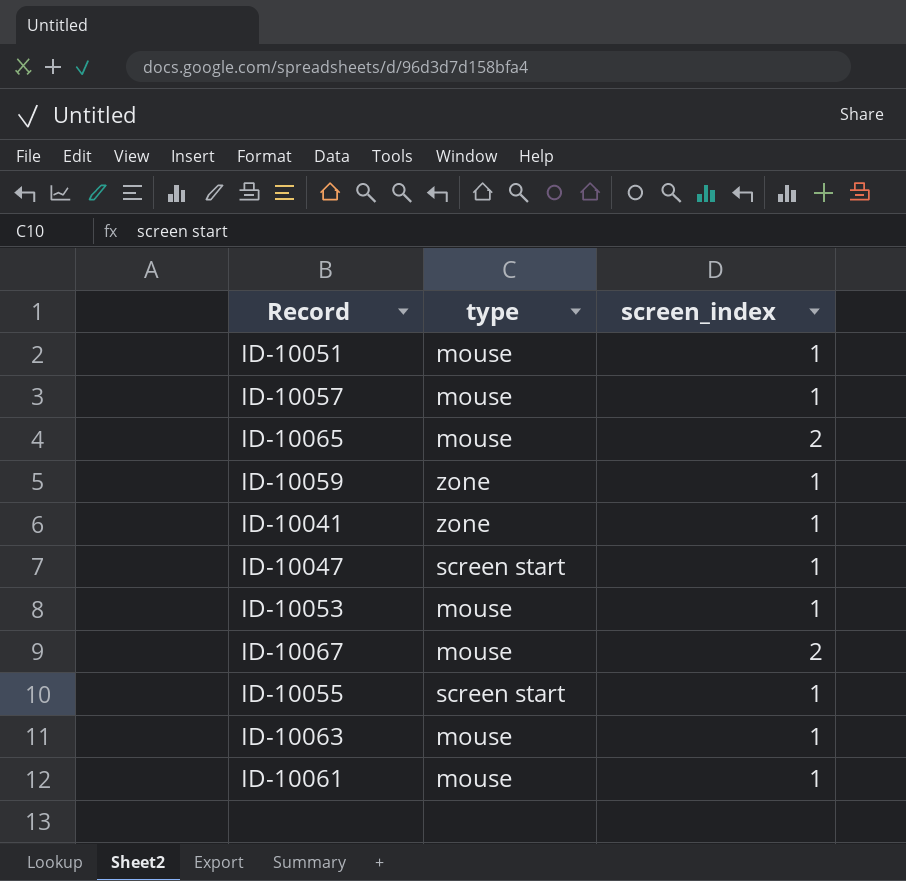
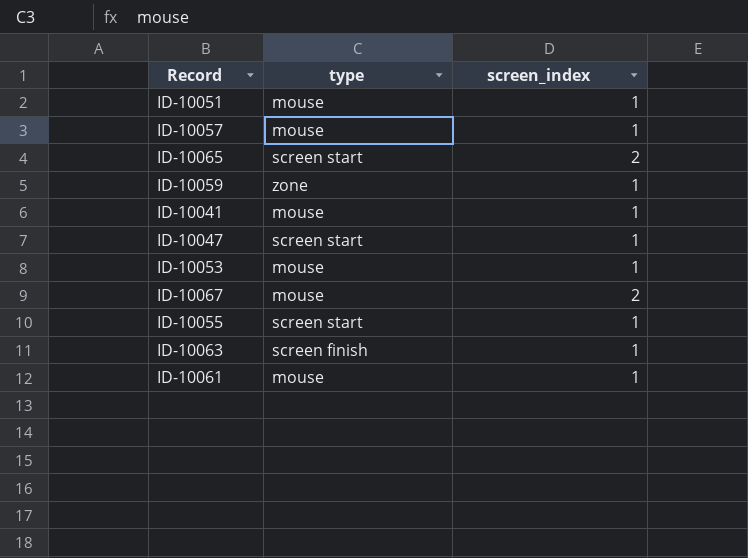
ID-10065 | type: mouse -> screen start
ID-10041 | type: zone -> mouse
ID-10063 | type: mouse -> screen finish

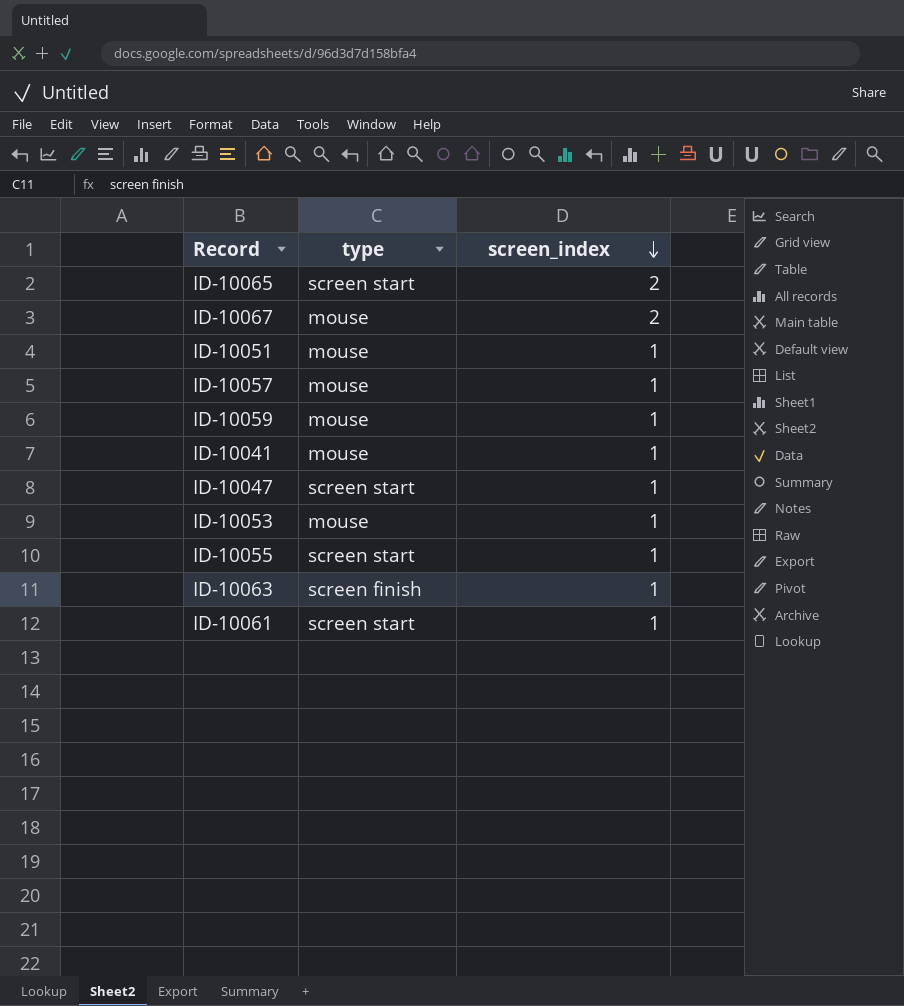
row order: none -> screen_index descending
ID-10059 | type: zone -> mouse
ID-10061 | type: mouse -> screen start

